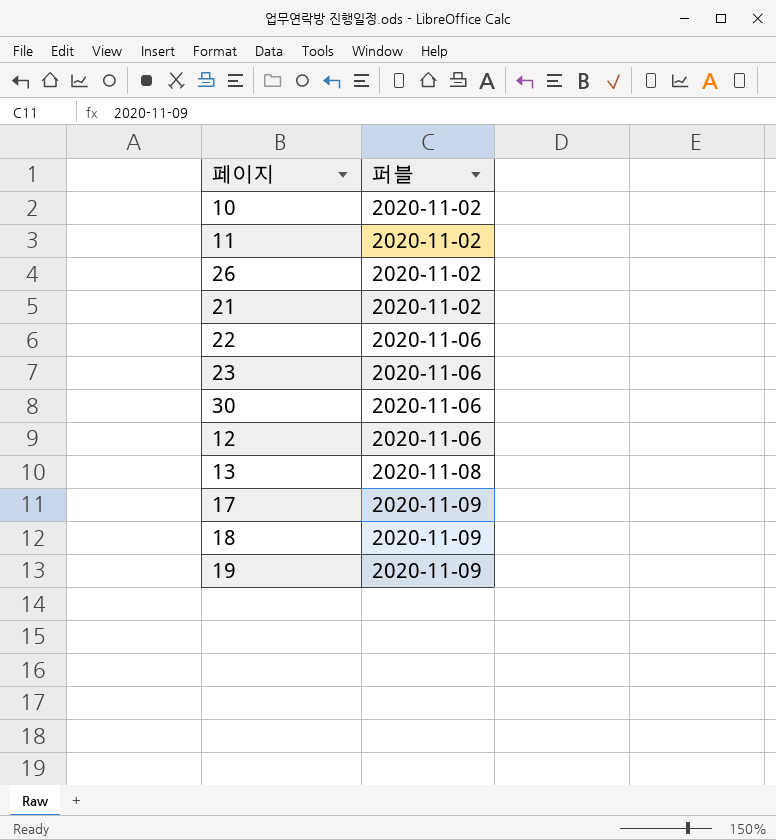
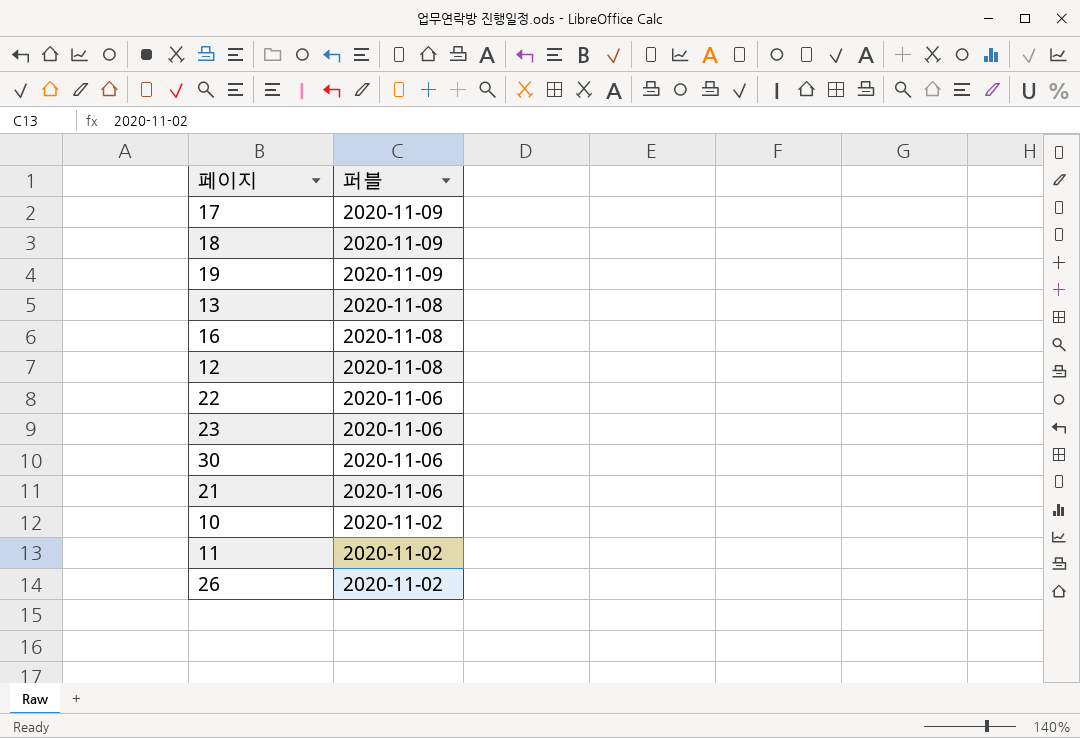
row order: 퍼블 ascending -> 퍼블 descending
row 16: none -> 2020-11-08
12 | 퍼블: 2020-11-06 -> 2020-11-08
21 | 퍼블: 2020-11-02 -> 2020-11-06

